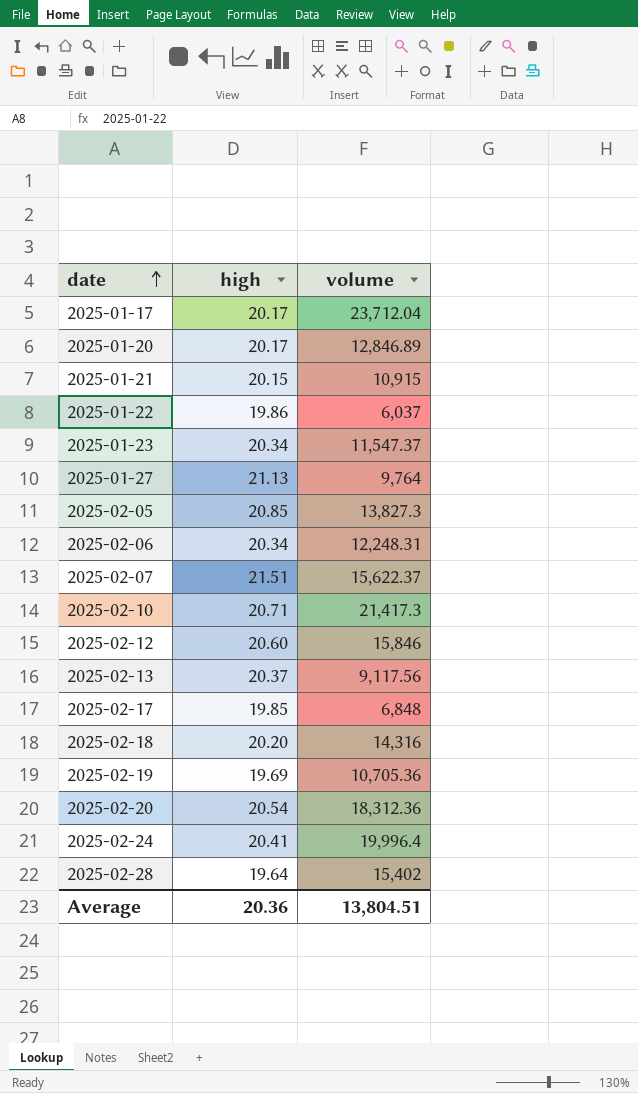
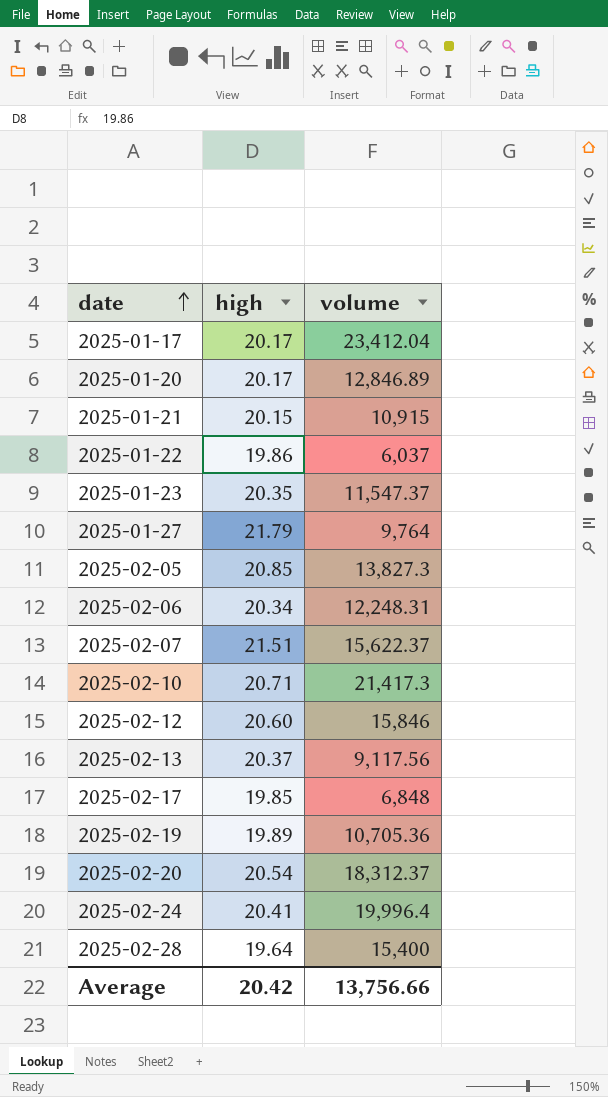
row 2025-02-18: 20.20 | 14,316 -> none
2025-01-17 | volume: 23,712.04 -> 23,412.04
2025-01-23 | high: 20.34 -> 20.35
2025-01-27 | high: 21.13 -> 21.79
2025-02-19 | high: 19.69 -> 19.89
2025-02-20 | volume: 18,312.36 -> 18,312.37
2025-02-28 | volume: 15,402 -> 15,400
Average | high: 20.36 -> 20.42
Average | volume: 13,804.51 -> 13,756.66

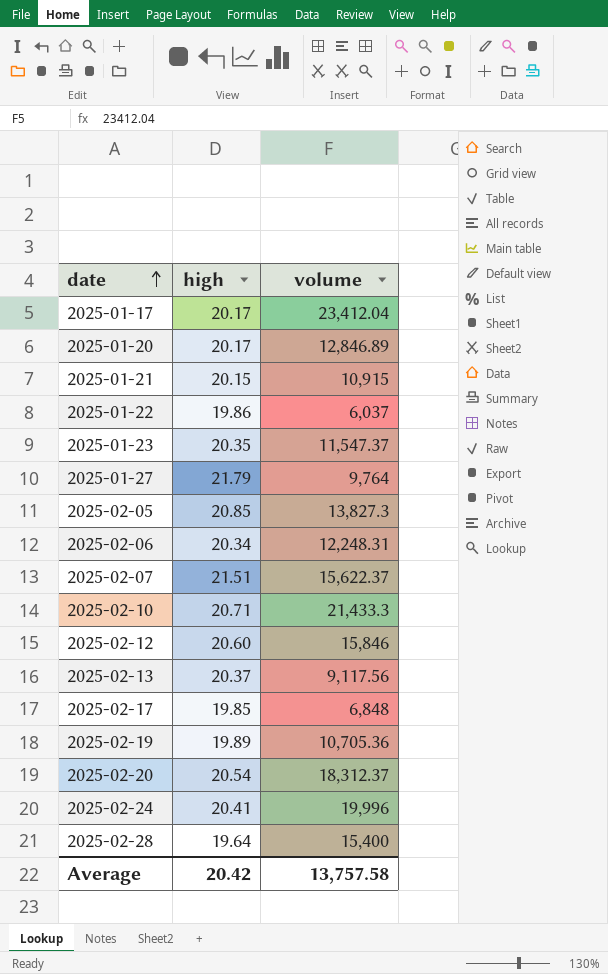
2025-02-10 | volume: 21,417.3 -> 21,433.3
2025-02-24 | volume: 19,996.4 -> 19,996
Average | volume: 13,756.66 -> 13,757.58

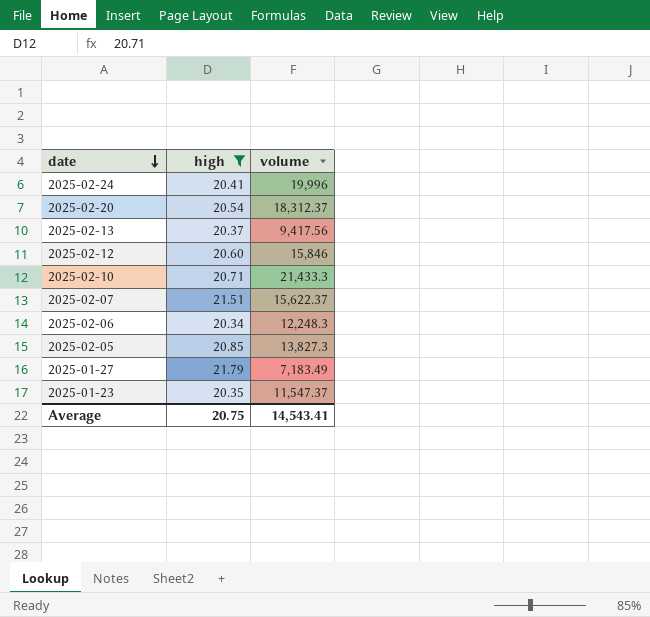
filter: none -> high >= 20.34
row order: date ascending -> date descending
2025-02-13 | volume: 9,117.56 -> 9,417.56
2025-02-06 | volume: 12,248.31 -> 12,248.3
2025-01-27 | volume: 9,764 -> 7,183.49
Average | high: 20.42 -> 20.75
Average | volume: 13,757.58 -> 14,543.41

